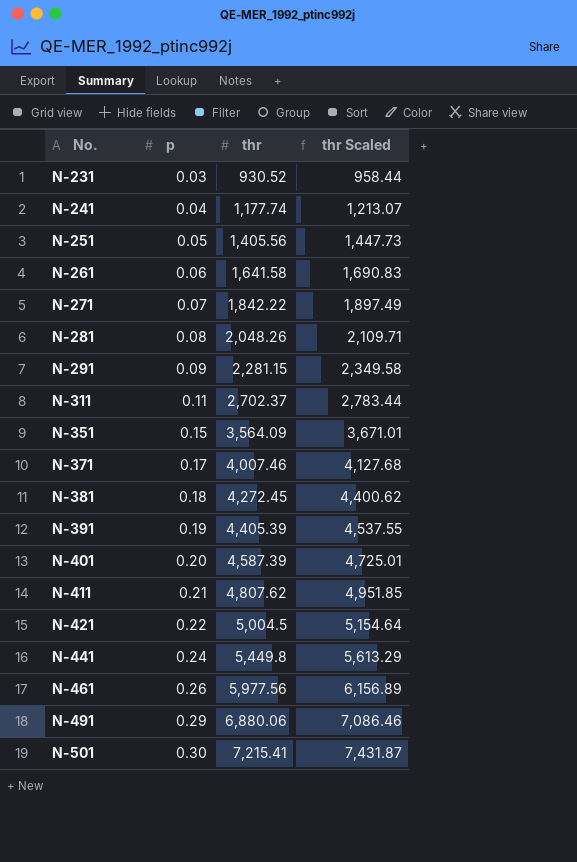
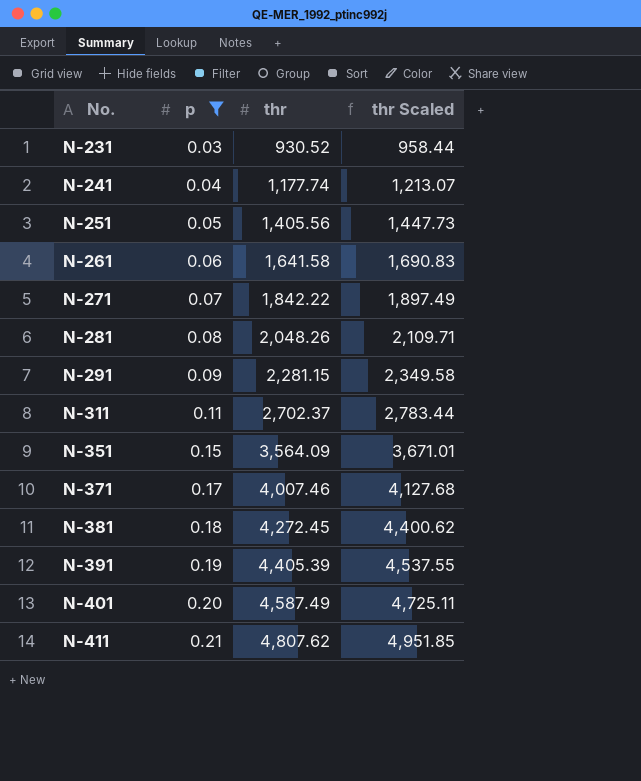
filter: none -> p <= 0.21
N-401 | thr: 4,587.39 -> 4,587.49
N-401 | thr Scaled: 4,725.01 -> 4,725.11

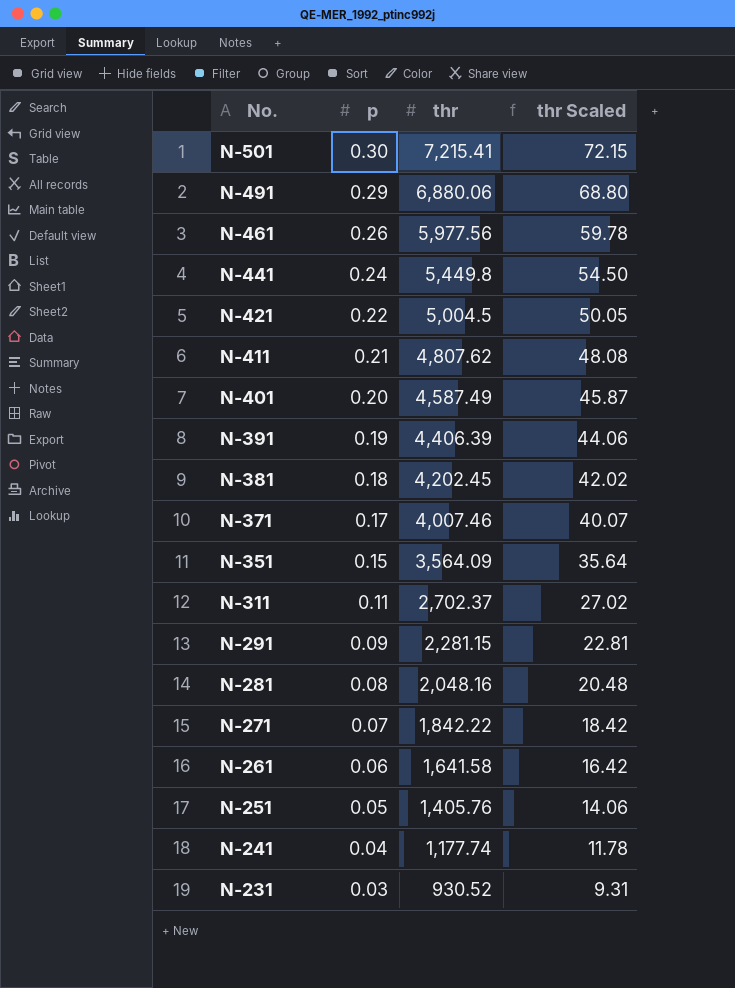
filter: p <= 0.21 -> none
row order: No. ascending -> No. descending
column thr Scaled | formula: [thr] * 1.03 -> [thr] * 0.01
N-391 | thr: 4,405.39 -> 4,406.39
N-381 | thr: 4,272.45 -> 4,202.45
N-281 | thr: 2,048.26 -> 2,048.16
N-251 | thr: 1,405.56 -> 1,405.76

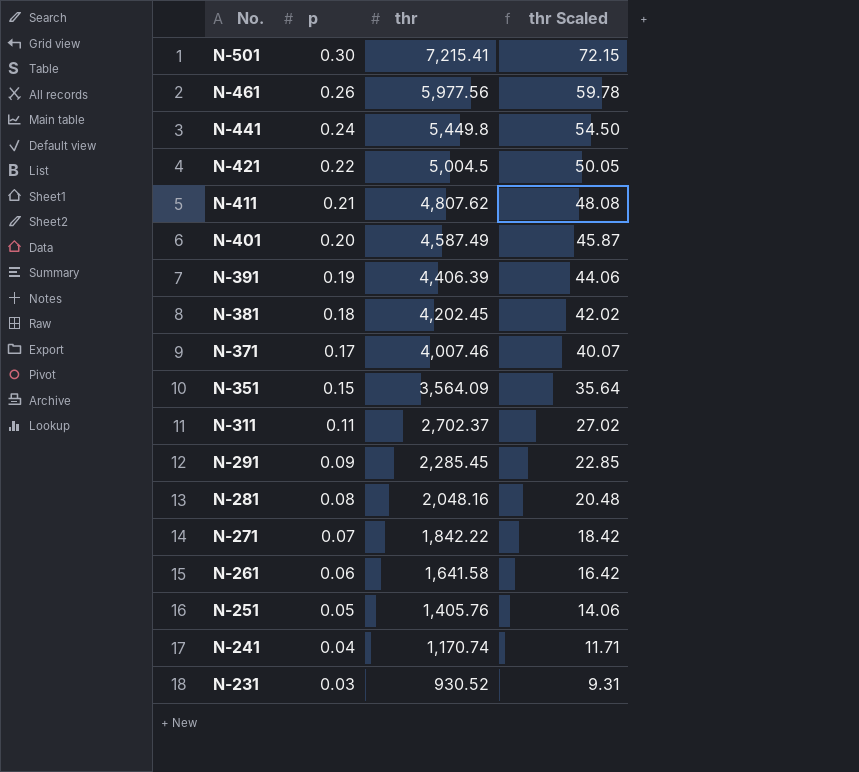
row N-491: 0.29 | 6,880.06 | 68.80 -> none
N-291 | thr: 2,281.15 -> 2,285.45
N-291 | thr Scaled: 22.81 -> 22.85
N-241 | thr: 1,177.74 -> 1,170.74
N-241 | thr Scaled: 11.78 -> 11.71

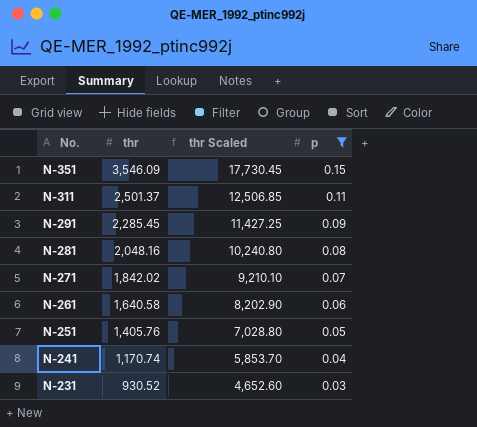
filter: none -> p <= 0.15
column thr Scaled | formula: [thr] * 0.01 -> [thr] * 5
column p | position: 2 -> 4
N-351 | thr: 3,564.09 -> 3,546.09
N-311 | thr: 2,702.37 -> 2,501.37
N-271 | thr: 1,842.22 -> 1,842.02
N-261 | thr: 1,641.58 -> 1,640.58

